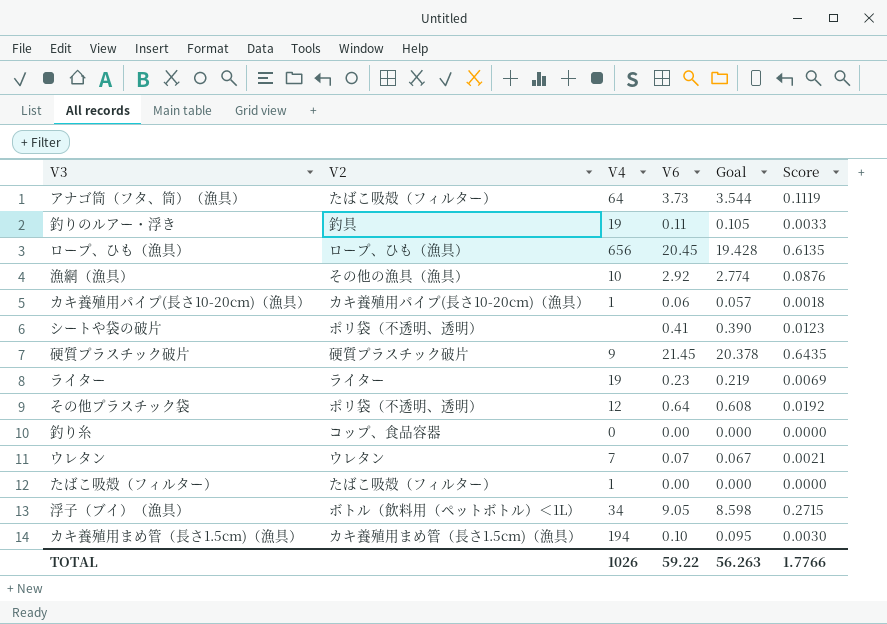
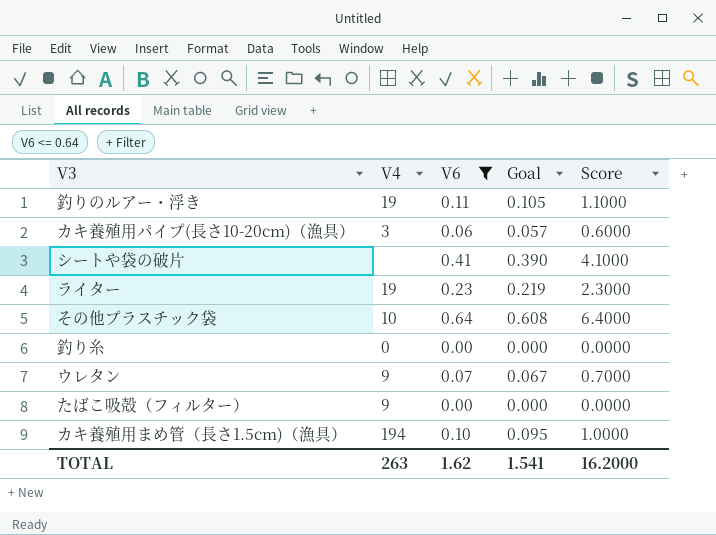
filter: none -> V6 <= 0.64
column V2 | position: 2 -> none
column Score | formula: [V6] * 0.03 -> [V6] * 10
カキ養殖用パイプ(長さ10-20cm)（漁具） | V4: 1 -> 3
その他プラスチック袋 | V4: 12 -> 10
ウレタン | V4: 7 -> 9
たばこ吸殻（フィルター） | V4: 1 -> 9
TOTAL | V4: 1026 -> 263
TOTAL | V6: 59.22 -> 1.62
TOTAL | Goal: 56.263 -> 1.541
TOTAL | Score: 1.7766 -> 16.2000

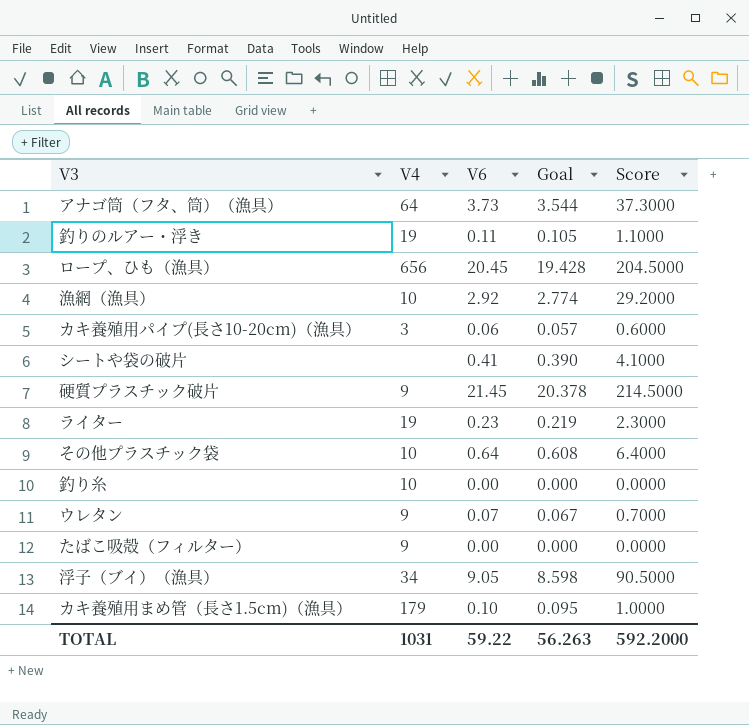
filter: V6 <= 0.64 -> none
釣り糸 | V4: 0 -> 10
カキ養殖用まめ管（長さ1.5cm)（漁具） | V4: 194 -> 179
TOTAL | V4: 263 -> 1031
TOTAL | V6: 1.62 -> 59.22
TOTAL | Goal: 1.541 -> 56.263
TOTAL | Score: 16.2000 -> 592.2000

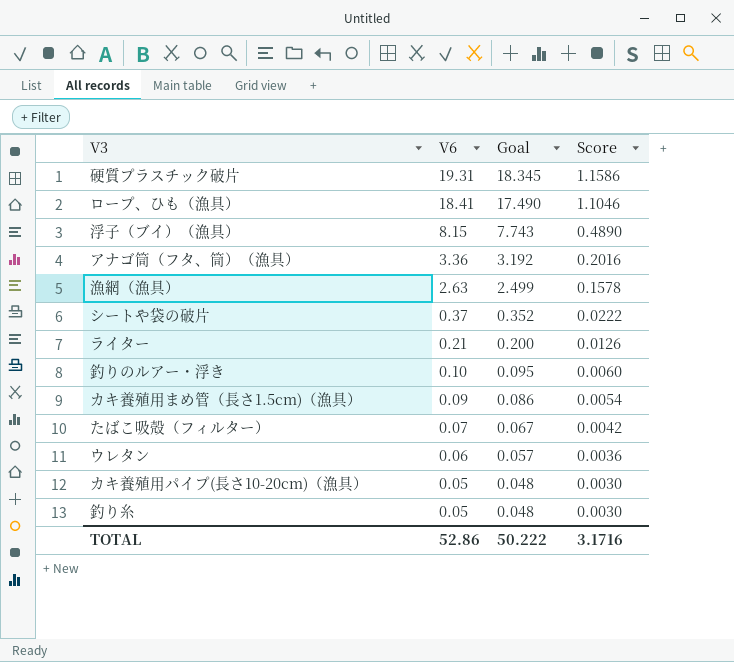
row order: none -> V6 descending
column V4 | position: 2 -> none
column Score | formula: [V6] * 10 -> [V6] * 0.06
row その他プラスチック袋: 10 | 0.64 | 0.608 | 6.4000 -> none
硬質プラスチック破片 | V6: 21.45 -> 19.31
硬質プラスチック破片 | Goal: 20.378 -> 18.345
ロープ、ひも（漁具） | V6: 20.45 -> 18.41
ロープ、ひも（漁具） | Goal: 19.428 -> 17.490
浮子（ブイ）（漁具） | V6: 9.05 -> 8.15
浮子（ブイ）（漁具） | Goal: 8.598 -> 7.743
アナゴ筒（フタ、筒）（漁具） | V6: 3.73 -> 3.36
アナゴ筒（フタ、筒）（漁具） | Goal: 3.544 -> 3.192
漁網（漁具） | V6: 2.92 -> 2.63
漁網（漁具） | Goal: 2.774 -> 2.499
シートや袋の破片 | V6: 0.41 -> 0.37
シートや袋の破片 | Goal: 0.390 -> 0.352
ライター | V6: 0.23 -> 0.21
ライター | Goal: 0.219 -> 0.200
釣りのルアー・浮き | V6: 0.11 -> 0.10
釣りのルアー・浮き | Goal: 0.105 -> 0.095
カキ養殖用まめ管（長さ1.5cm)（漁具） | V6: 0.10 -> 0.09
カキ養殖用まめ管（長さ1.5cm)（漁具） | Goal: 0.095 -> 0.086
たばこ吸殻（フィルター） | V6: 0.00 -> 0.07
たばこ吸殻（フィルター） | Goal: 0.000 -> 0.067
ウレタン | V6: 0.07 -> 0.06
ウレタン | Goal: 0.067 -> 0.057
カキ養殖用パイプ(長さ10-20cm)（漁具） | V6: 0.06 -> 0.05
カキ養殖用パイプ(長さ10-20cm)（漁具） | Goal: 0.057 -> 0.048
釣り糸 | V6: 0.00 -> 0.05
釣り糸 | Goal: 0.000 -> 0.048
TOTAL | V6: 59.22 -> 52.86
TOTAL | Goal: 56.263 -> 50.222
TOTAL | Score: 592.2000 -> 3.1716

